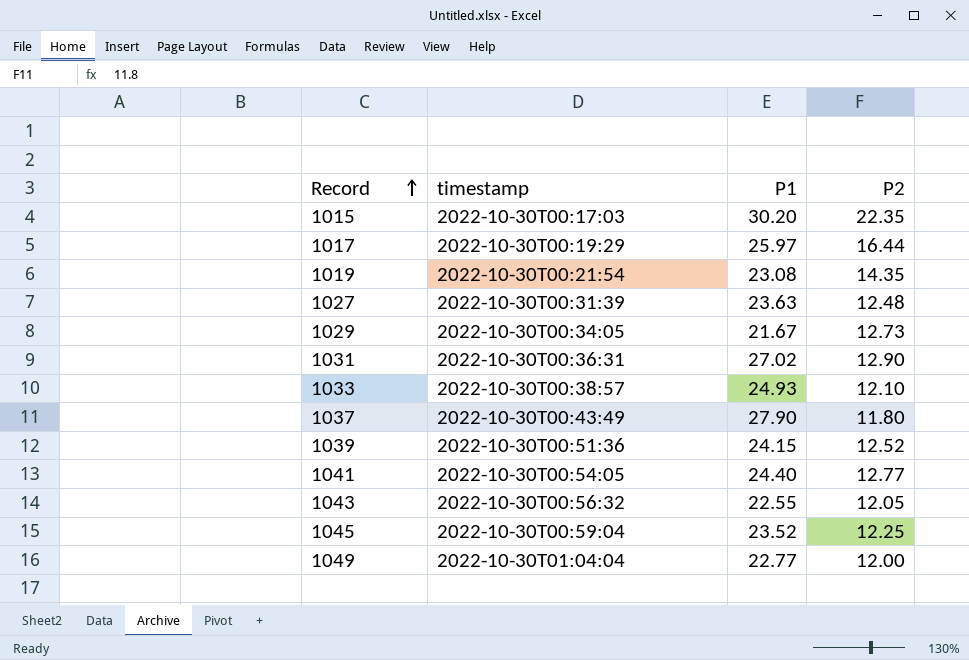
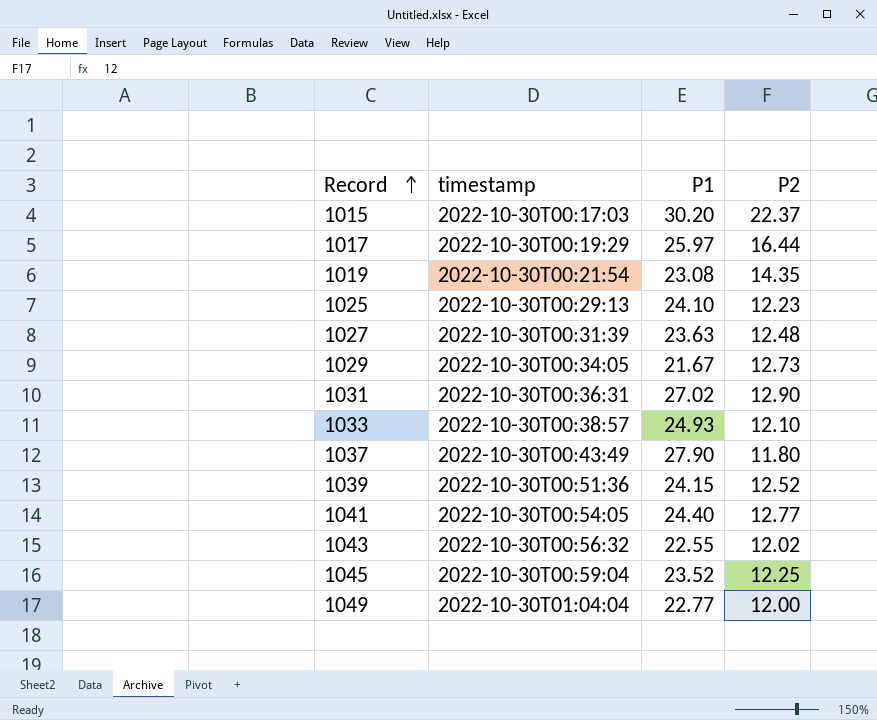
1015 | P2: 22.35 -> 22.37
row 1025: none -> 2022-10-30T00:29:13 | 24.10 | 12.23
1043 | P2: 12.05 -> 12.02

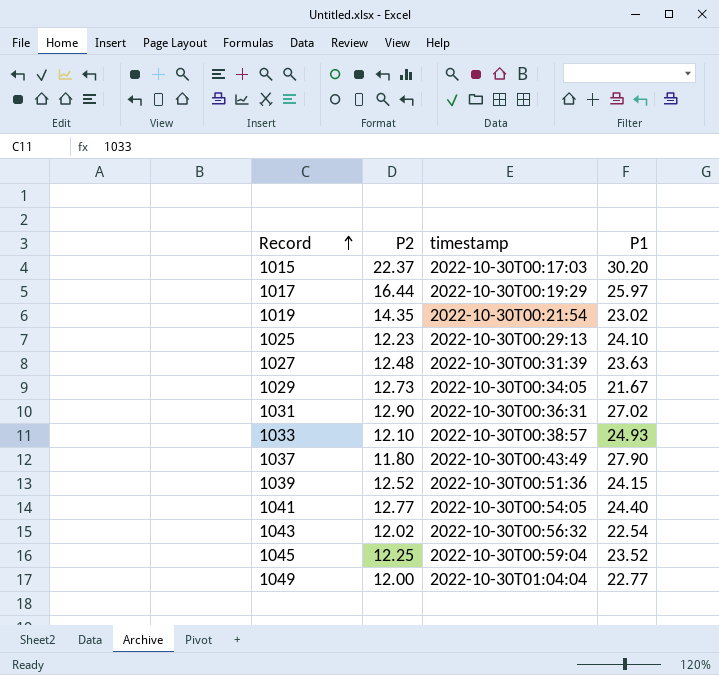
column P2 | position: 4 -> 2
1019 | P1: 23.08 -> 23.02
1043 | P1: 22.55 -> 22.54

